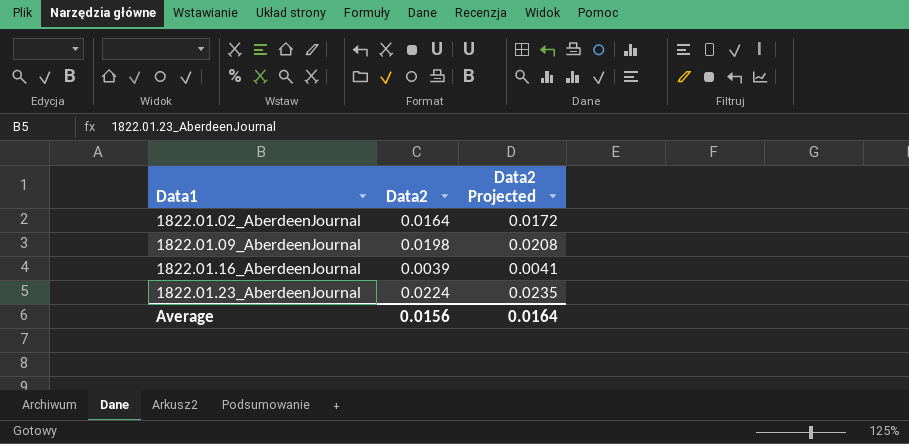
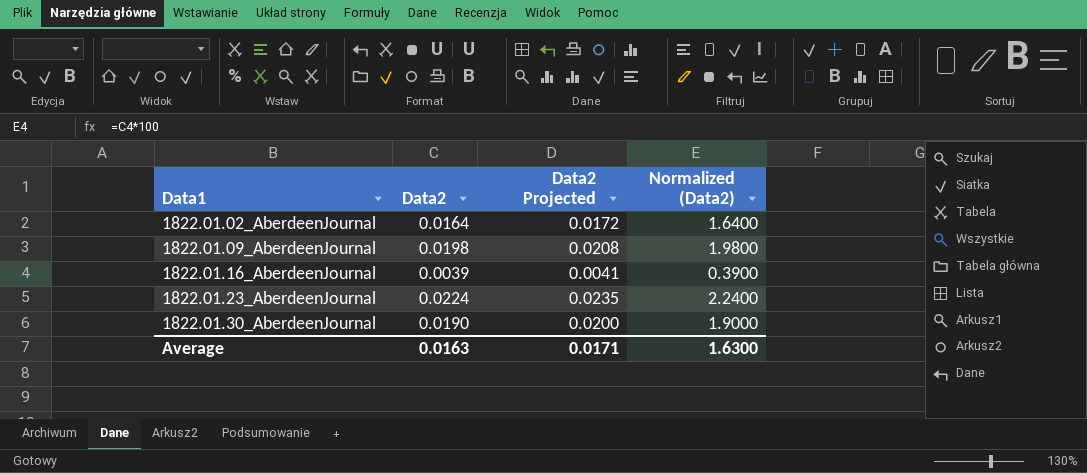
column Normalized (Data2) | formula: none -> [Data2] * 100
row 1822.01.30_AberdeenJournal: none -> 0.0190 | 0.0200 | 1.9000
Average | Data2: 0.0156 -> 0.0163
Average | Data2 Projected: 0.0164 -> 0.0171

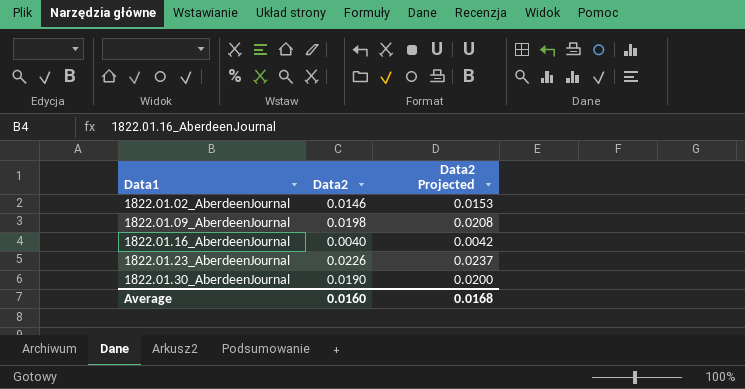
column Normalized (Data2) | formula: [Data2] * 100 -> none
1822.01.02_AberdeenJournal | Data2: 0.0164 -> 0.0146
1822.01.02_AberdeenJournal | Data2 Projected: 0.0172 -> 0.0153
1822.01.16_AberdeenJournal | Data2: 0.0039 -> 0.0040
1822.01.16_AberdeenJournal | Data2 Projected: 0.0041 -> 0.0042
1822.01.23_AberdeenJournal | Data2: 0.0224 -> 0.0226
1822.01.23_AberdeenJournal | Data2 Projected: 0.0235 -> 0.0237
Average | Data2: 0.0163 -> 0.0160
Average | Data2 Projected: 0.0171 -> 0.0168

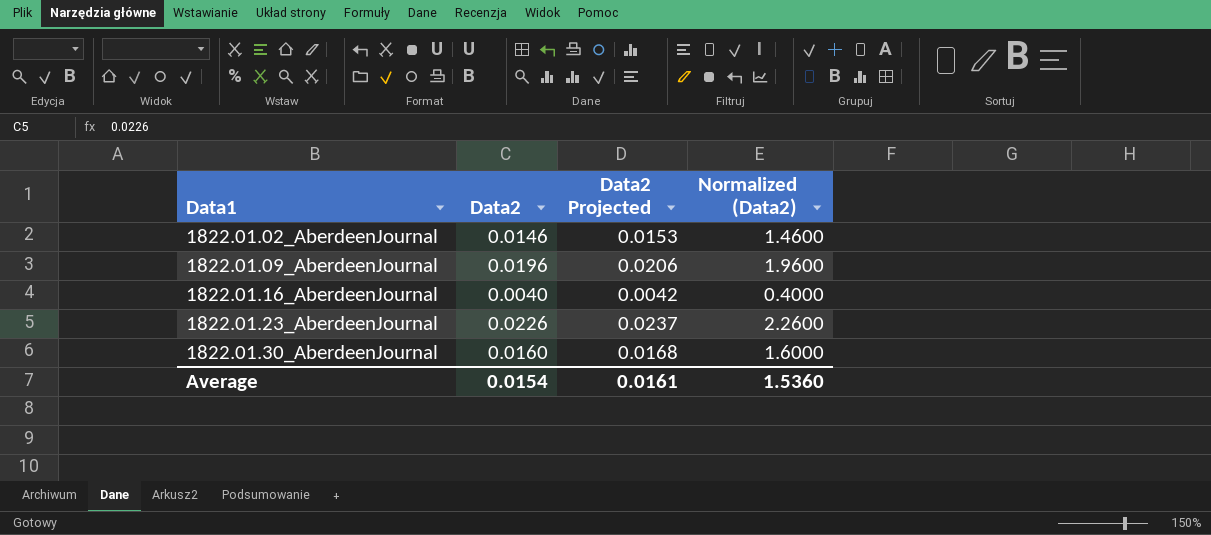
column Normalized (Data2) | formula: none -> [Data2] * 100
1822.01.09_AberdeenJournal | Data2: 0.0198 -> 0.0196
1822.01.09_AberdeenJournal | Data2 Projected: 0.0208 -> 0.0206
1822.01.30_AberdeenJournal | Data2: 0.0190 -> 0.0160
1822.01.30_AberdeenJournal | Data2 Projected: 0.0200 -> 0.0168
Average | Data2: 0.0160 -> 0.0154
Average | Data2 Projected: 0.0168 -> 0.0161

